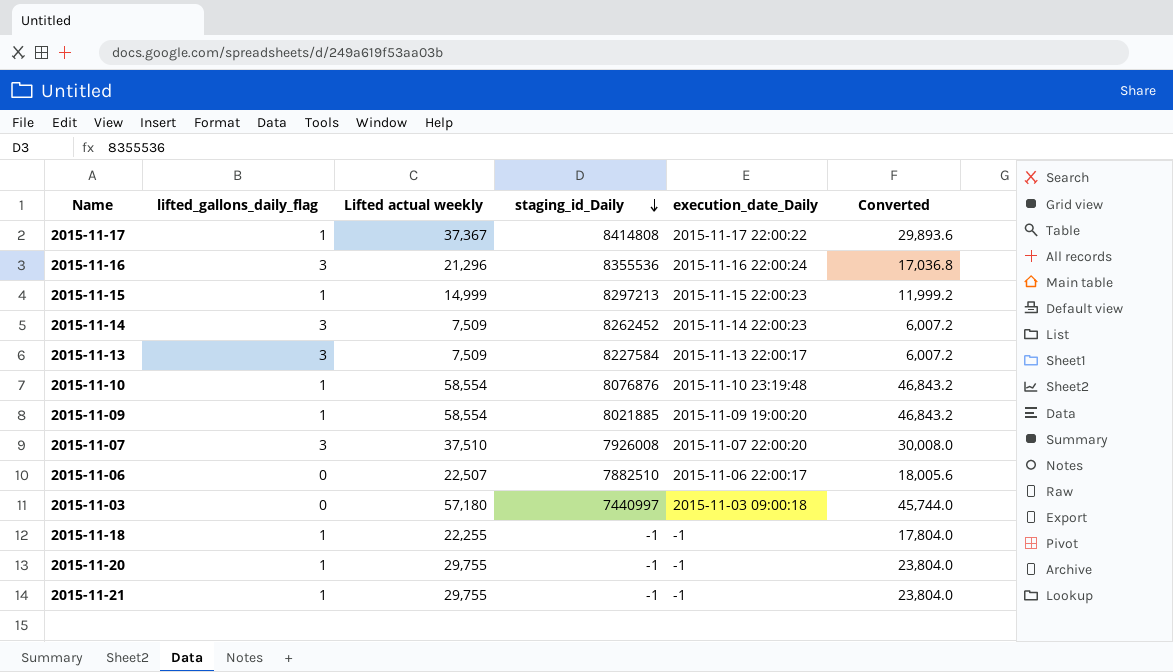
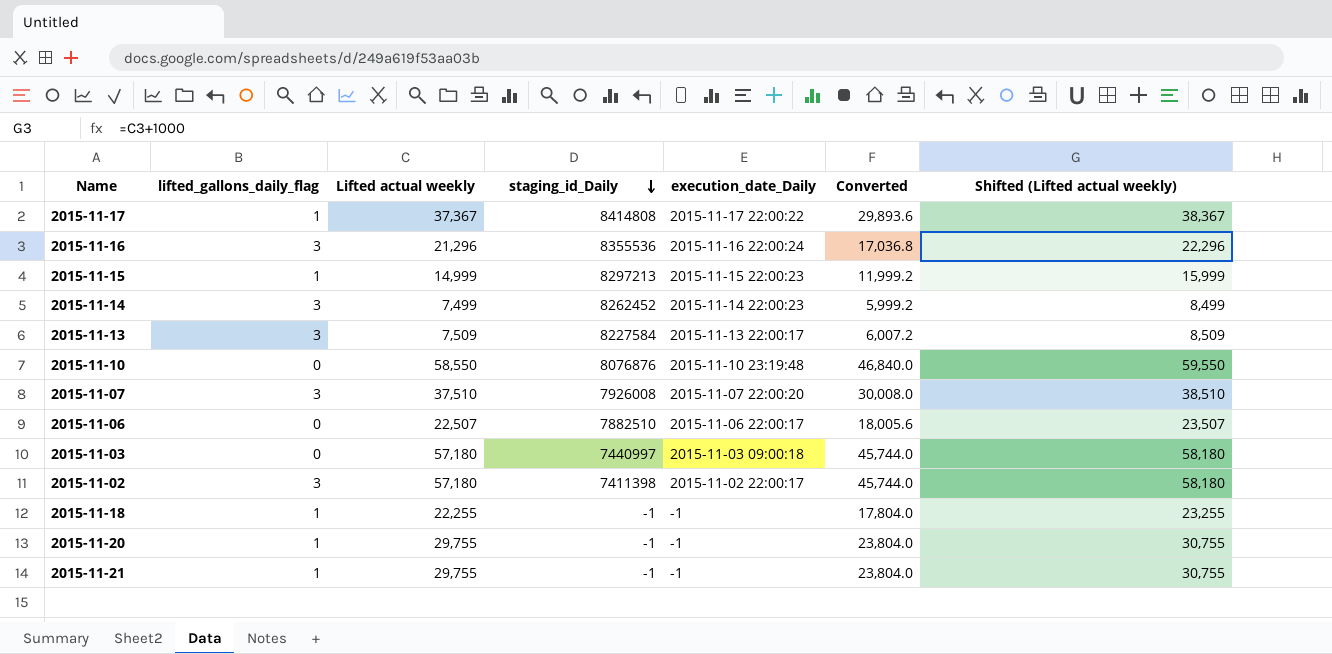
column Shifted (Lifted actual weekly) | formula: none -> [Lifted actual weekly] + 1000
row 2015-11-09: 1 | 58,554 | 8021885 | 2015-11-09 19:00:20 | 46,843.2 -> none
2015-11-14 | Lifted actual weekly: 7,509 -> 7,499
2015-11-14 | Converted: 6,007.2 -> 5,999.2
2015-11-10 | lifted_gallons_daily_flag: 1 -> 0
2015-11-10 | Lifted actual weekly: 58,554 -> 58,550
2015-11-10 | Converted: 46,843.2 -> 46,840.0
row 2015-11-02: none -> 3 | 57,180 | 7411398 | 2015-11-02 22:00:17 | 45,744.0 | 58,180

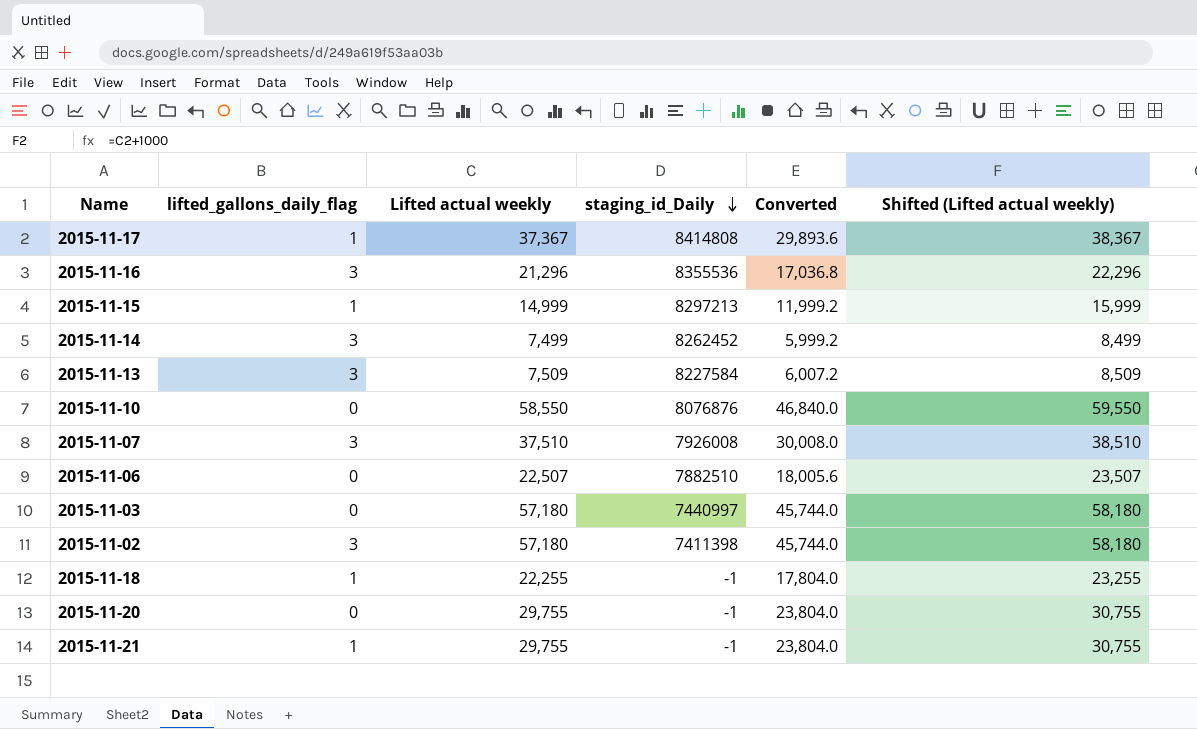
column execution_date_Daily | position: 5 -> none
2015-11-20 | lifted_gallons_daily_flag: 1 -> 0

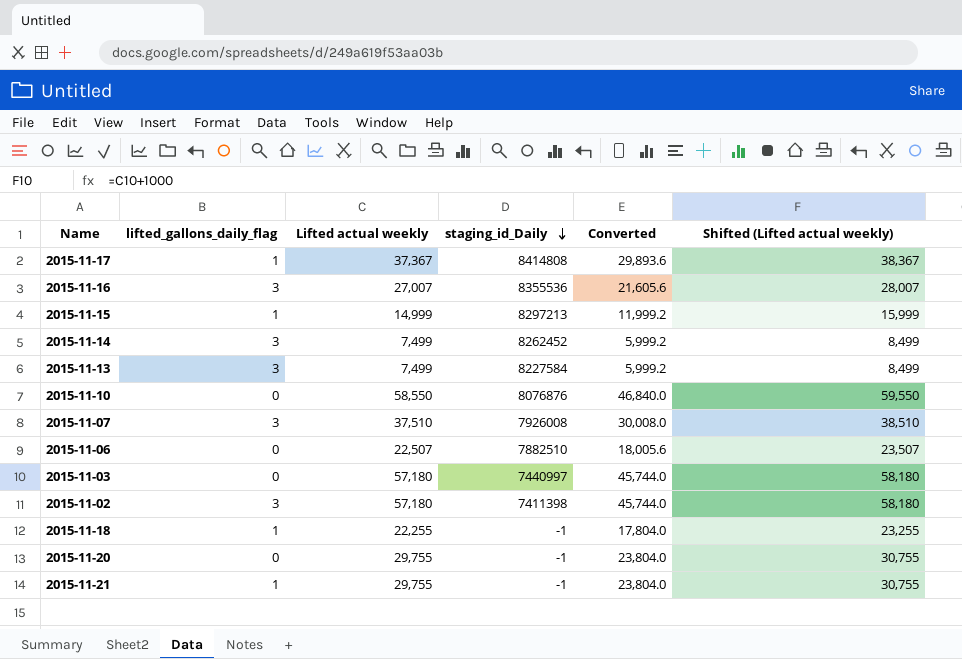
2015-11-16 | Lifted actual weekly: 21,296 -> 27,007
2015-11-16 | Converted: 17,036.8 -> 21,605.6
2015-11-16 | Shifted (Lifted actual weekly): 22,296 -> 28,007
2015-11-13 | Lifted actual weekly: 7,509 -> 7,499
2015-11-13 | Converted: 6,007.2 -> 5,999.2
2015-11-13 | Shifted (Lifted actual weekly): 8,509 -> 8,499

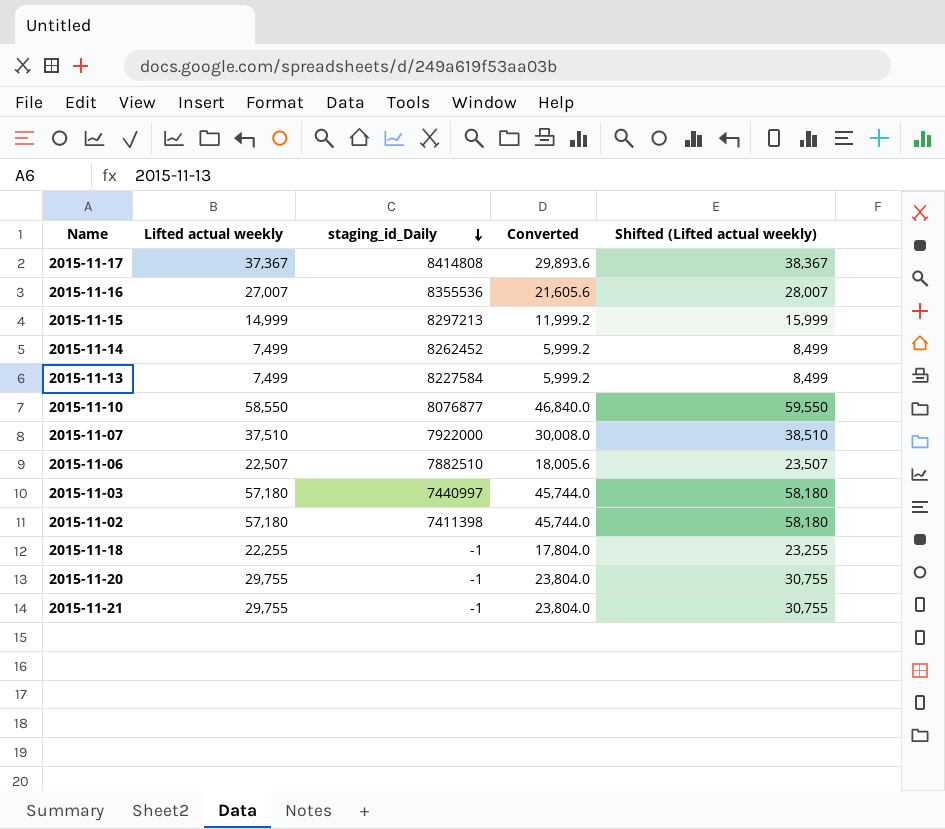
column lifted_gallons_daily_flag | position: 2 -> none
2015-11-10 | staging_id_Daily: 8076876 -> 8076877
2015-11-07 | staging_id_Daily: 7926008 -> 7922000

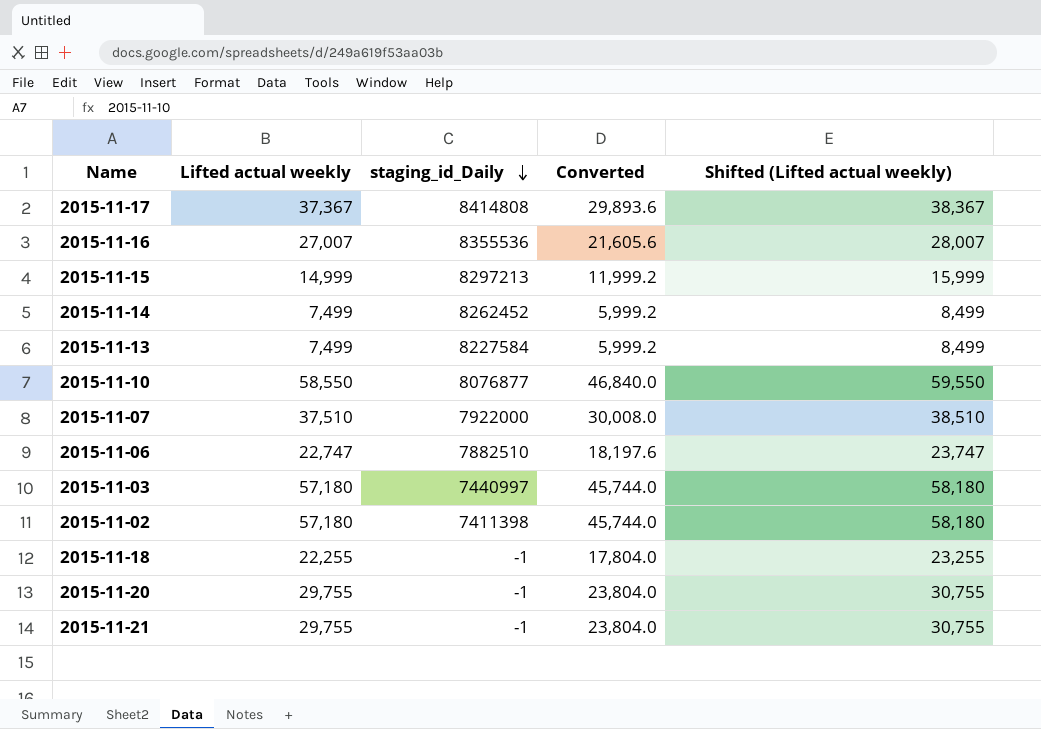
2015-11-06 | Lifted actual weekly: 22,507 -> 22,747
2015-11-06 | Converted: 18,005.6 -> 18,197.6
2015-11-06 | Shifted (Lifted actual weekly): 23,507 -> 23,747

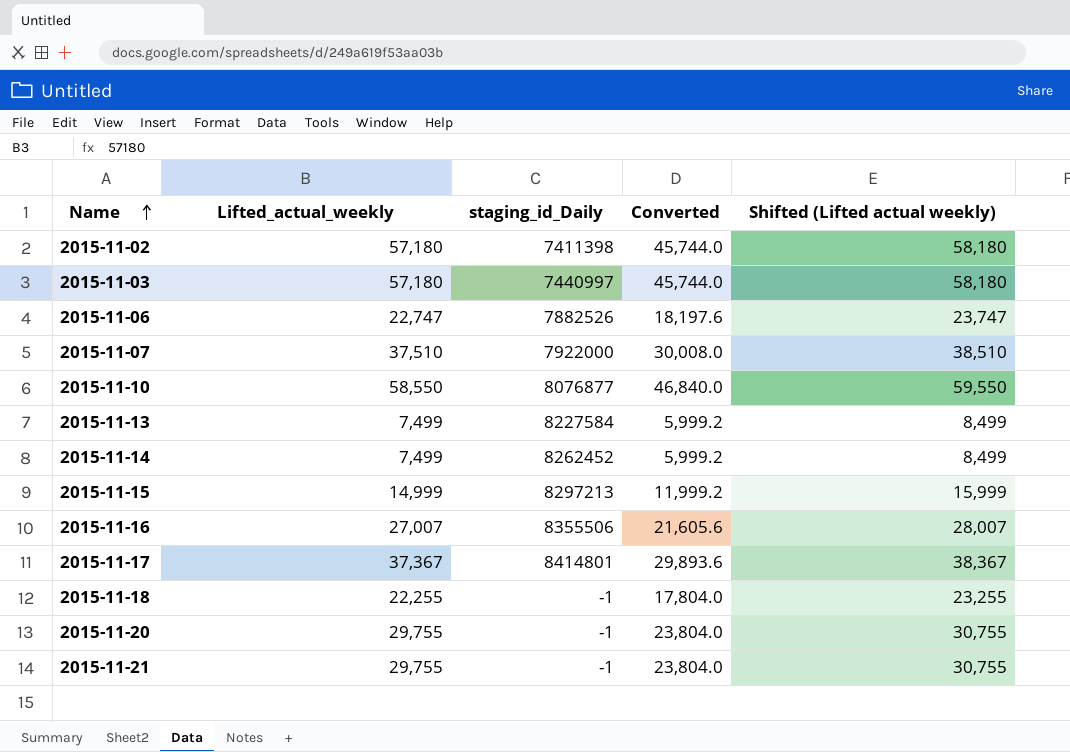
row order: staging_id_Daily descending -> Name ascending
column name: Lifted actual weekly -> Lifted_actual_weekly
2015-11-06 | staging_id_Daily: 7882510 -> 7882526
2015-11-16 | staging_id_Daily: 8355536 -> 8355506
2015-11-17 | staging_id_Daily: 8414808 -> 8414801

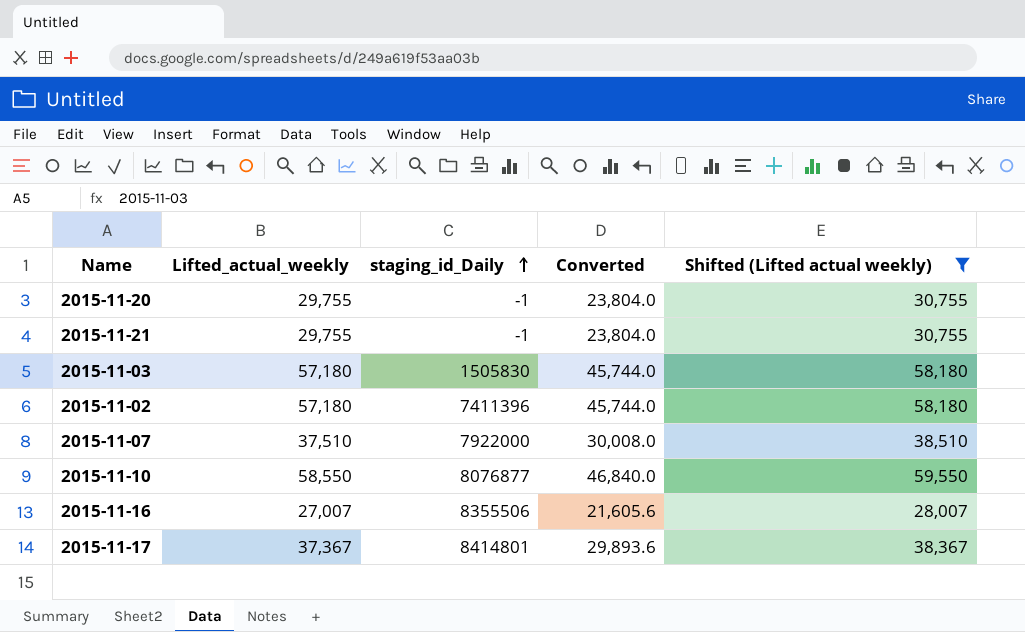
filter: none -> Shifted (Lifted actual weekly) >= 28,007
row order: Name ascending -> staging_id_Daily ascending
2015-11-03 | staging_id_Daily: 7440997 -> 1505830
2015-11-02 | staging_id_Daily: 7411398 -> 7411396

